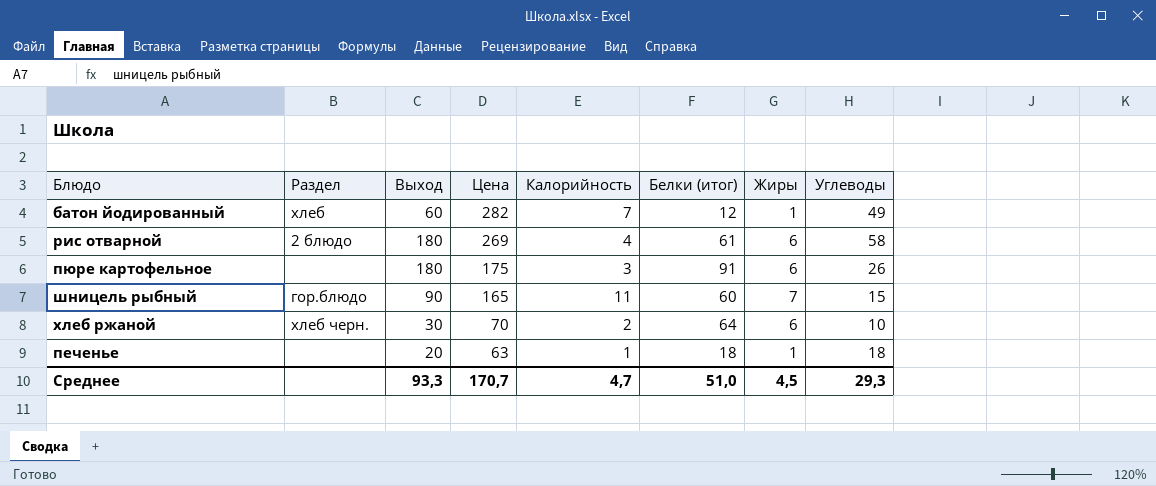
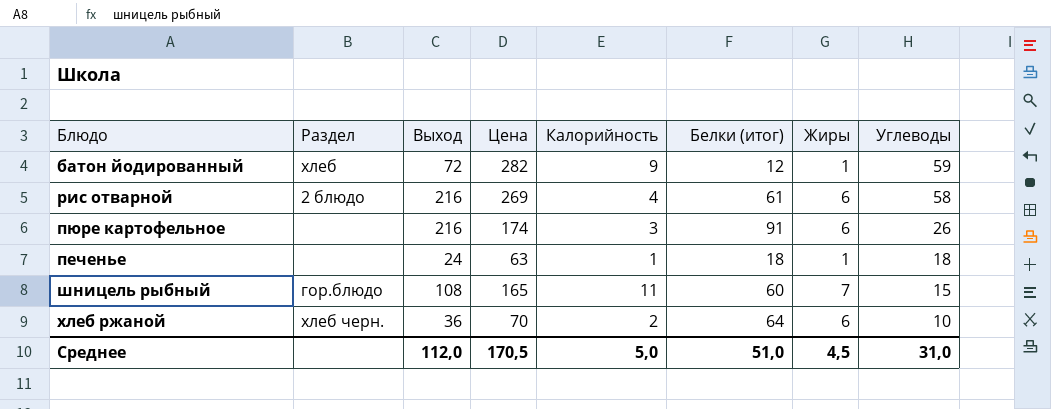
row order: Цена descending -> Углеводы descending
батон йодированный | Выход: 60 -> 72
батон йодированный | Калорийность: 7 -> 9
батон йодированный | Углеводы: 49 -> 59
рис отварной | Выход: 180 -> 216
пюре картофельное | Выход: 180 -> 216
пюре картофельное | Цена: 175 -> 174
печенье | Выход: 20 -> 24
шницель рыбный | Выход: 90 -> 108
хлеб ржаной | Выход: 30 -> 36
Среднее | Выход: 93,3 -> 112,0
Среднее | Цена: 170,7 -> 170,5
Среднее | Калорийность: 4,7 -> 5,0
Среднее | Углеводы: 29,3 -> 31,0

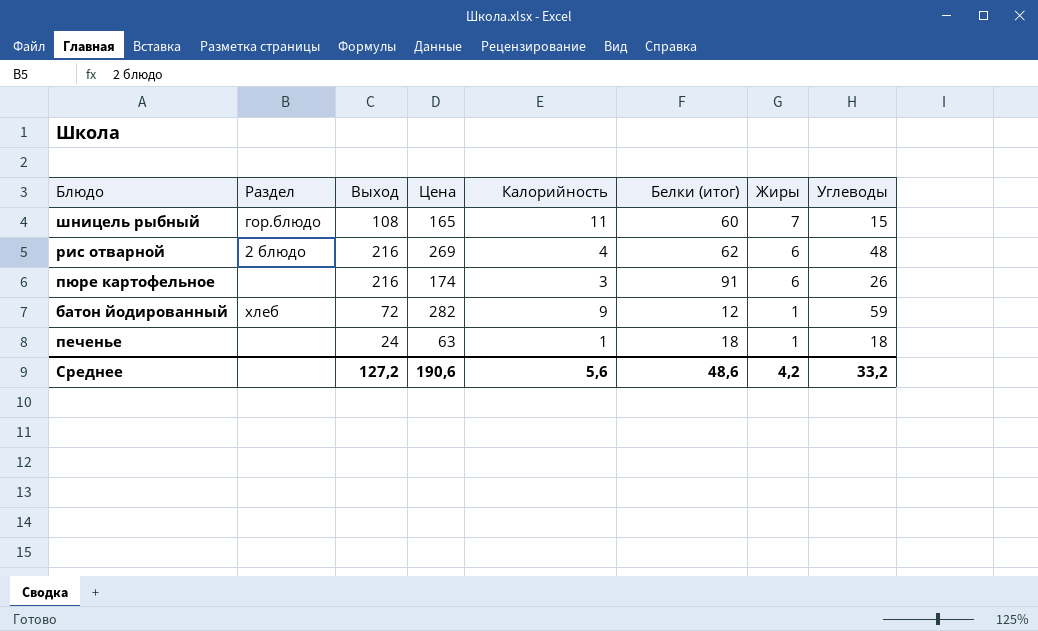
row order: Углеводы descending -> Жиры descending
row хлеб ржаной: хлеб черн. | 36 | 70 | 2 | 64 | 6 | 10 -> none
рис отварной | Белки (итог): 61 -> 62
рис отварной | Углеводы: 58 -> 48
Среднее | Выход: 112,0 -> 127,2
Среднее | Цена: 170,5 -> 190,6
Среднее | Калорийность: 5,0 -> 5,6
Среднее | Белки (итог): 51,0 -> 48,6
Среднее | Жиры: 4,5 -> 4,2
Среднее | Углеводы: 31,0 -> 33,2

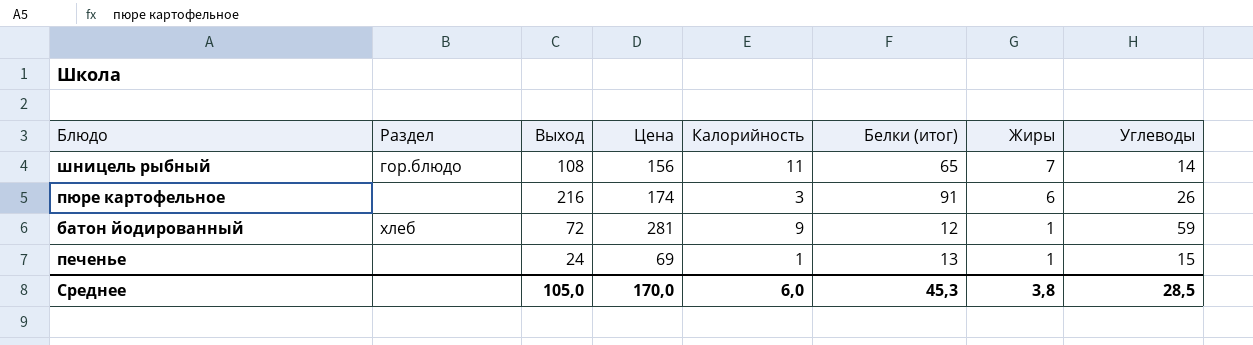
row рис отварной: 2 блюдо | 216 | 269 | 4 | 62 | 6 | 48 -> none
шницель рыбный | Цена: 165 -> 156
шницель рыбный | Белки (итог): 60 -> 65
шницель рыбный | Углеводы: 15 -> 14
батон йодированный | Цена: 282 -> 281
печенье | Цена: 63 -> 69
печенье | Белки (итог): 18 -> 13
печенье | Углеводы: 18 -> 15
Среднее | Выход: 127,2 -> 105,0
Среднее | Цена: 190,6 -> 170,0
Среднее | Калорийность: 5,6 -> 6,0
Среднее | Белки (итог): 48,6 -> 45,3
Среднее | Жиры: 4,2 -> 3,8
Среднее | Углеводы: 33,2 -> 28,5

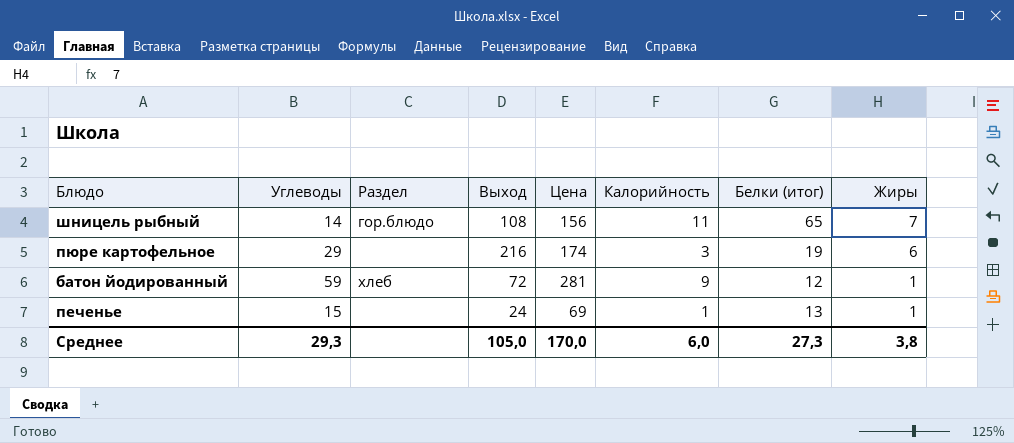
column Углеводы | position: 8 -> 2
пюре картофельное | Углеводы: 26 -> 29
пюре картофельное | Белки (итог): 91 -> 19
Среднее | Углеводы: 28,5 -> 29,3
Среднее | Белки (итог): 45,3 -> 27,3

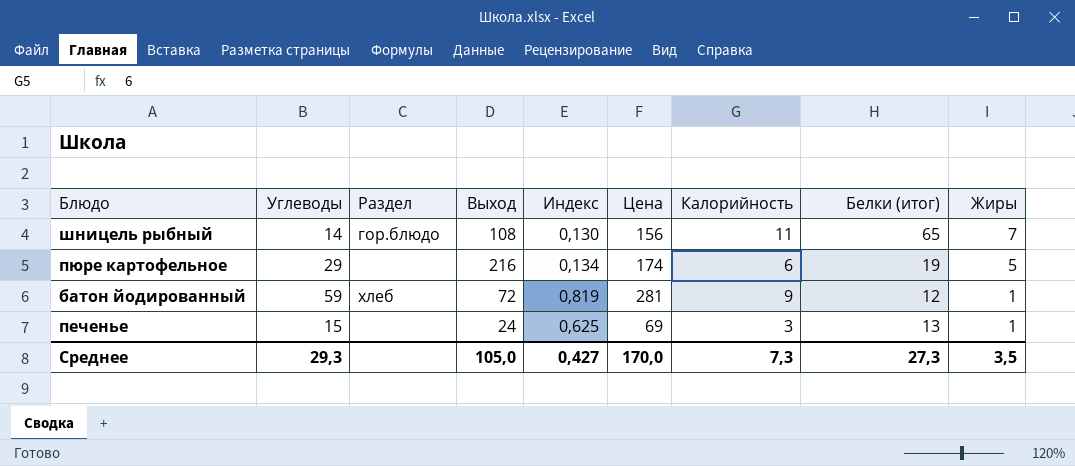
column Индекс | formula: none -> [Углеводы] / [Выход]
пюре картофельное | Калорийность: 3 -> 6
пюре картофельное | Жиры: 6 -> 5
печенье | Калорийность: 1 -> 3
Среднее | Калорийность: 6,0 -> 7,3
Среднее | Жиры: 3,8 -> 3,5

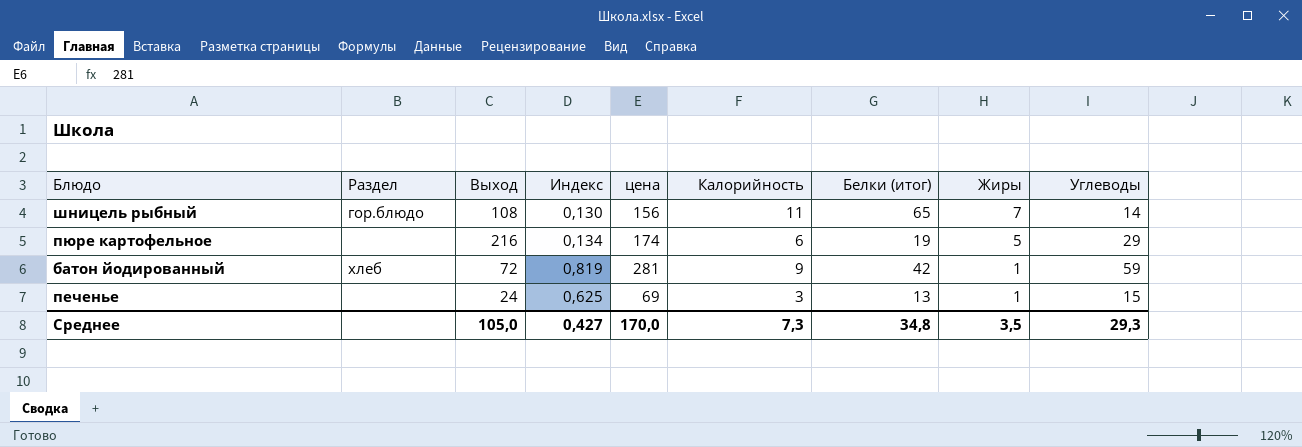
column name: Цена -> цена
column Углеводы | position: 2 -> 9
батон йодированный | Белки (итог): 12 -> 42
Среднее | Белки (итог): 27,3 -> 34,8

